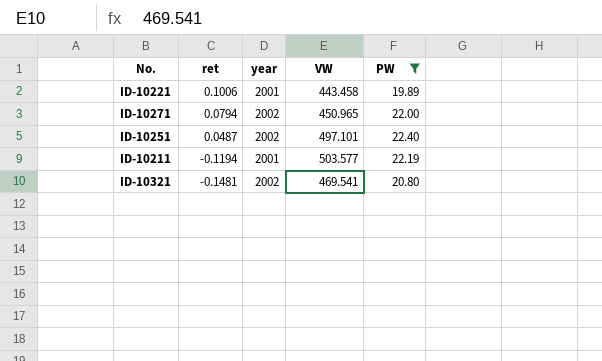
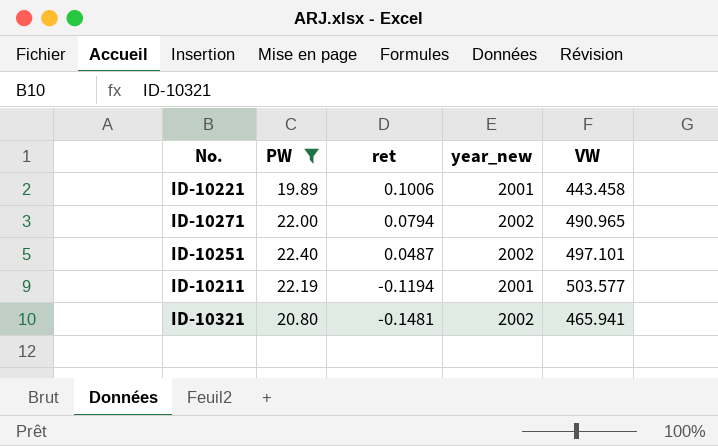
column PW | position: 5 -> 2
column name: year -> year_new
ID-10271 | VW: 450.965 -> 490.965
ID-10321 | VW: 469.541 -> 465.941

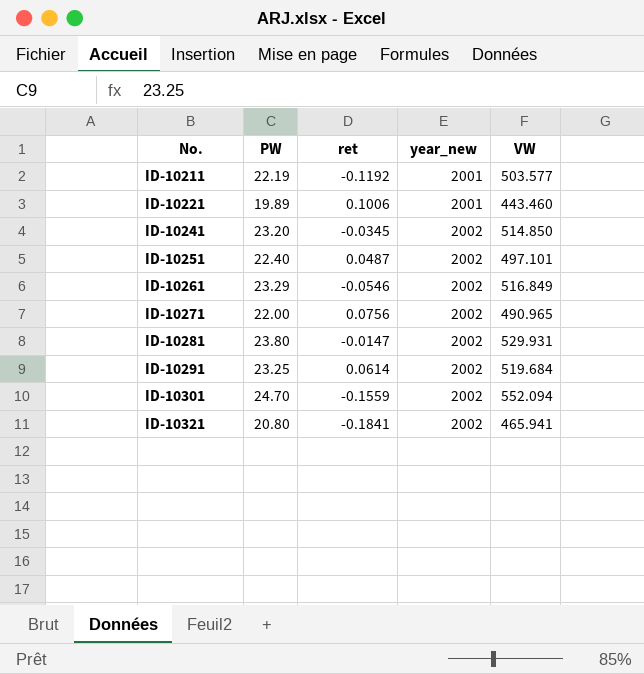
filter: PW <= 22.40 -> none
row order: ret descending -> No. ascending
ID-10211 | ret: -0.1194 -> -0.1192
ID-10221 | VW: 443.458 -> 443.460
ID-10271 | ret: 0.0794 -> 0.0756
ID-10321 | ret: -0.1481 -> -0.1841

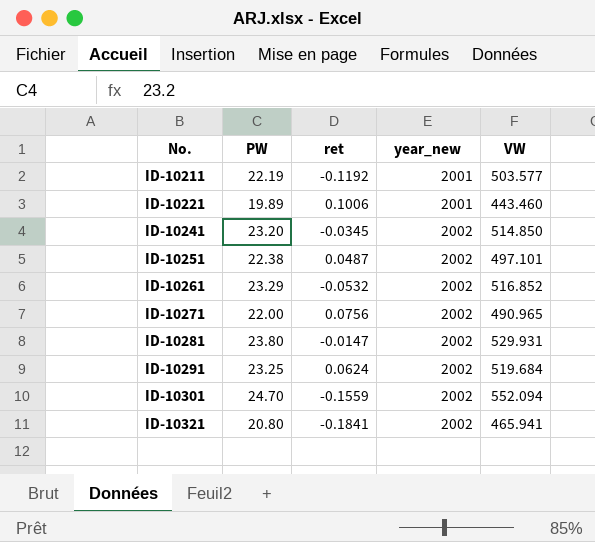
ID-10251 | PW: 22.40 -> 22.38
ID-10261 | ret: -0.0546 -> -0.0532
ID-10261 | VW: 516.849 -> 516.852
ID-10291 | ret: 0.0614 -> 0.0624

